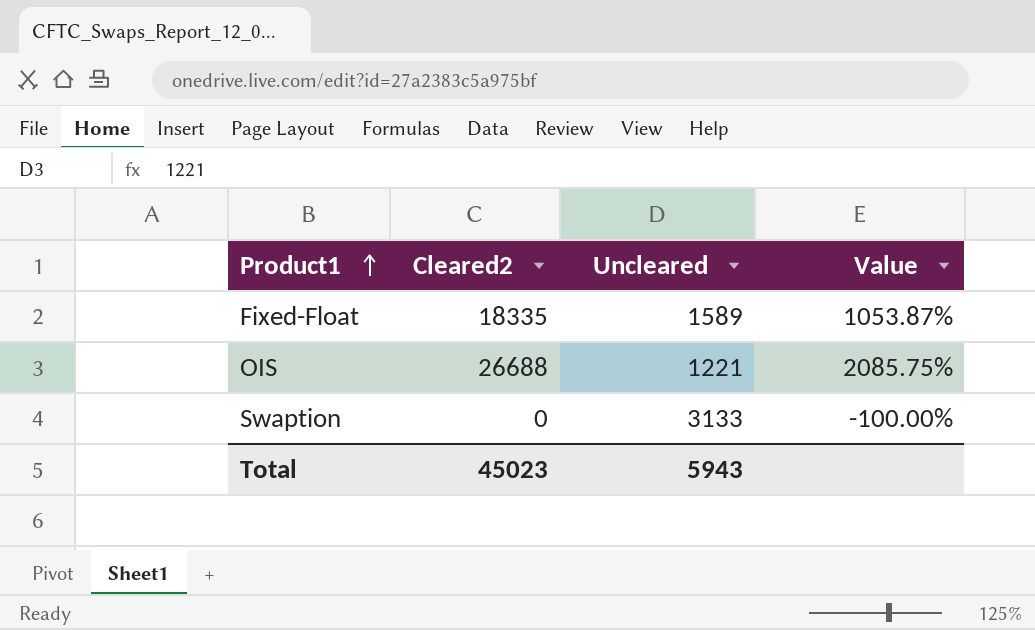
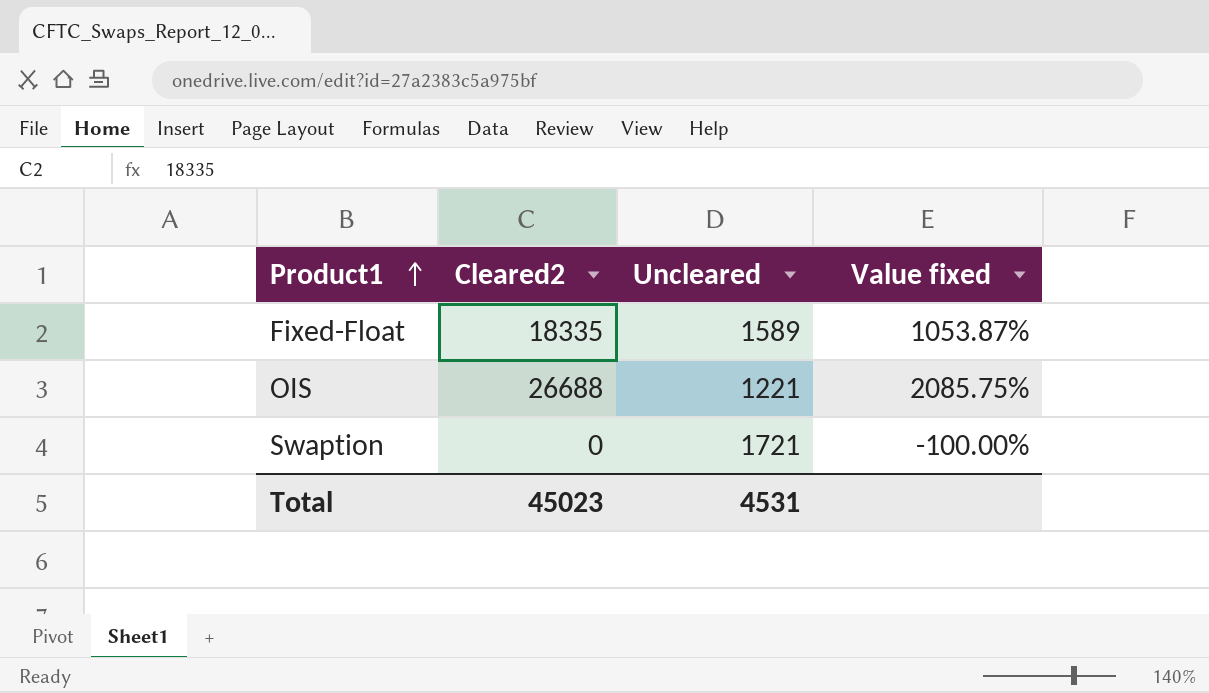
column name: Value -> Value fixed
Swaption | Uncleared: 3133 -> 1721
Total | Uncleared: 5943 -> 4531

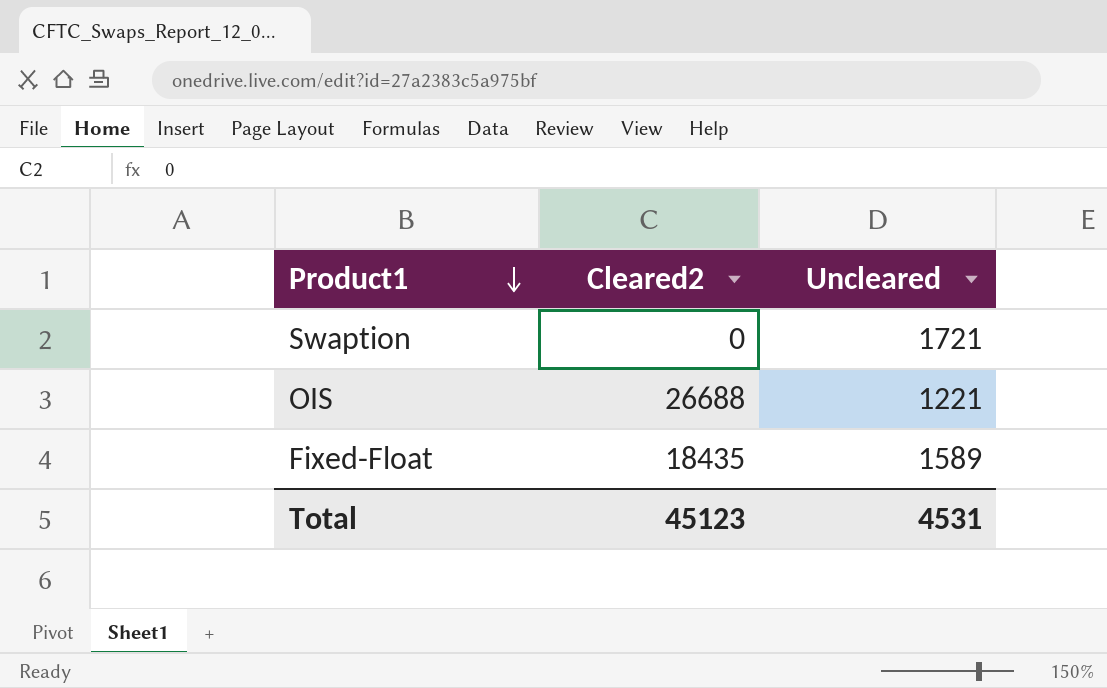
row order: Product1 ascending -> Product1 descending
column Value fixed | formula: ([Cleared2] - [Uncleared]) / [Uncleared] -> none
Fixed-Float | Cleared2: 18335 -> 18435
Total | Cleared2: 45023 -> 45123

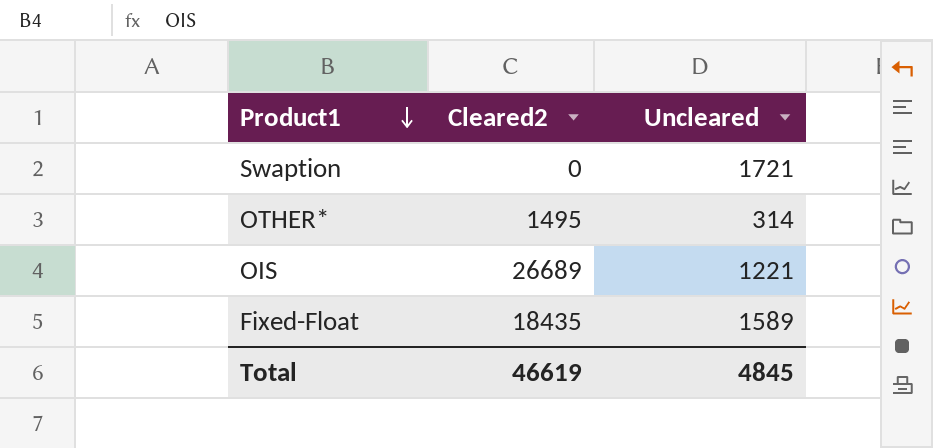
row OTHER*: none -> 1495 | 314
OIS | Cleared2: 26688 -> 26689
Total | Cleared2: 45123 -> 46619
Total | Uncleared: 4531 -> 4845

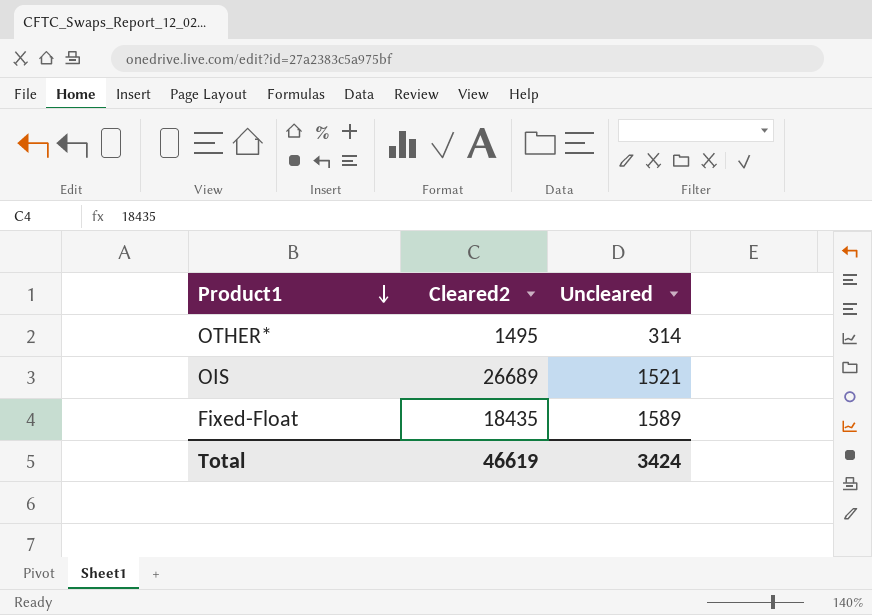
row Swaption: 0 | 1721 -> none
OIS | Uncleared: 1221 -> 1521
Total | Uncleared: 4845 -> 3424

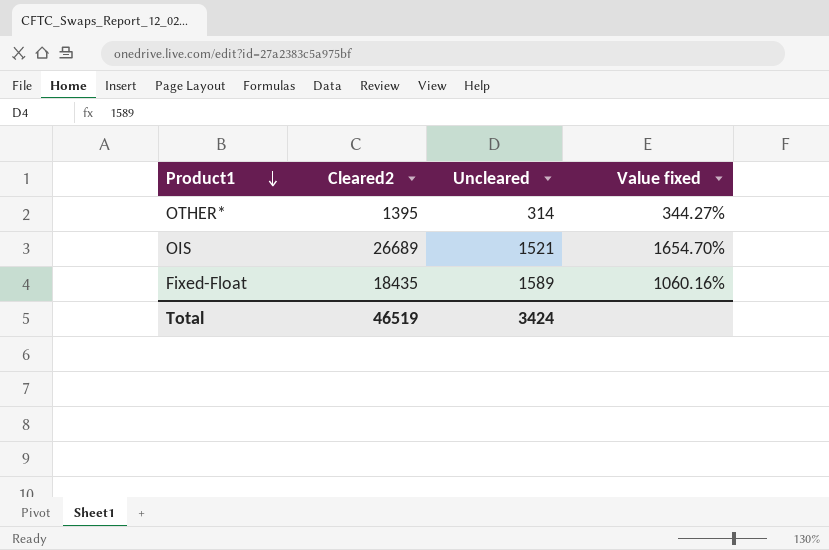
column Value fixed | formula: none -> ([Cleared2] - [Uncleared]) / [Uncleared]
OTHER* | Cleared2: 1495 -> 1395
Total | Cleared2: 46619 -> 46519

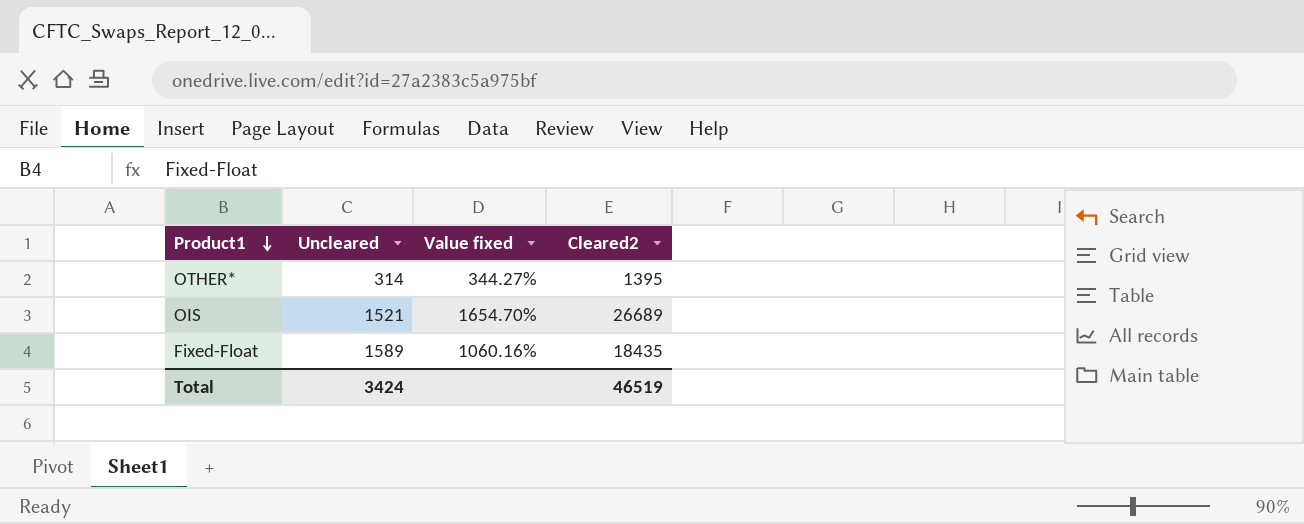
column Cleared2 | position: 2 -> 4

